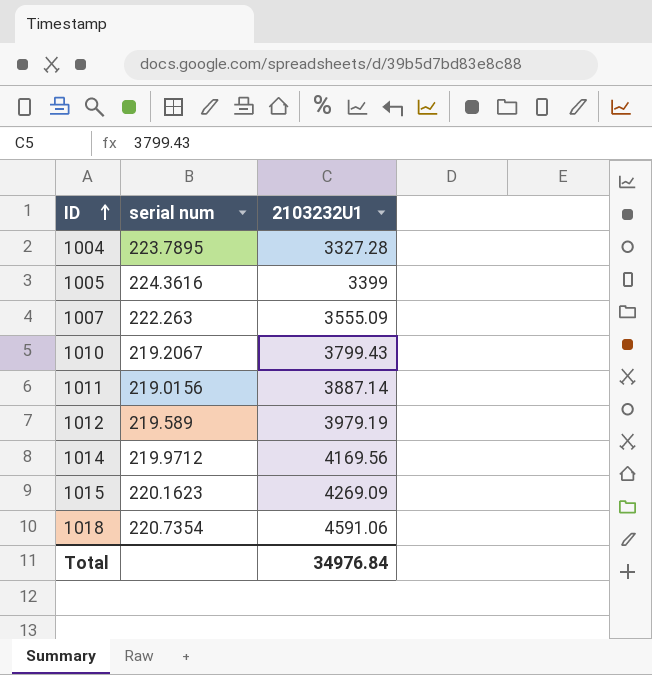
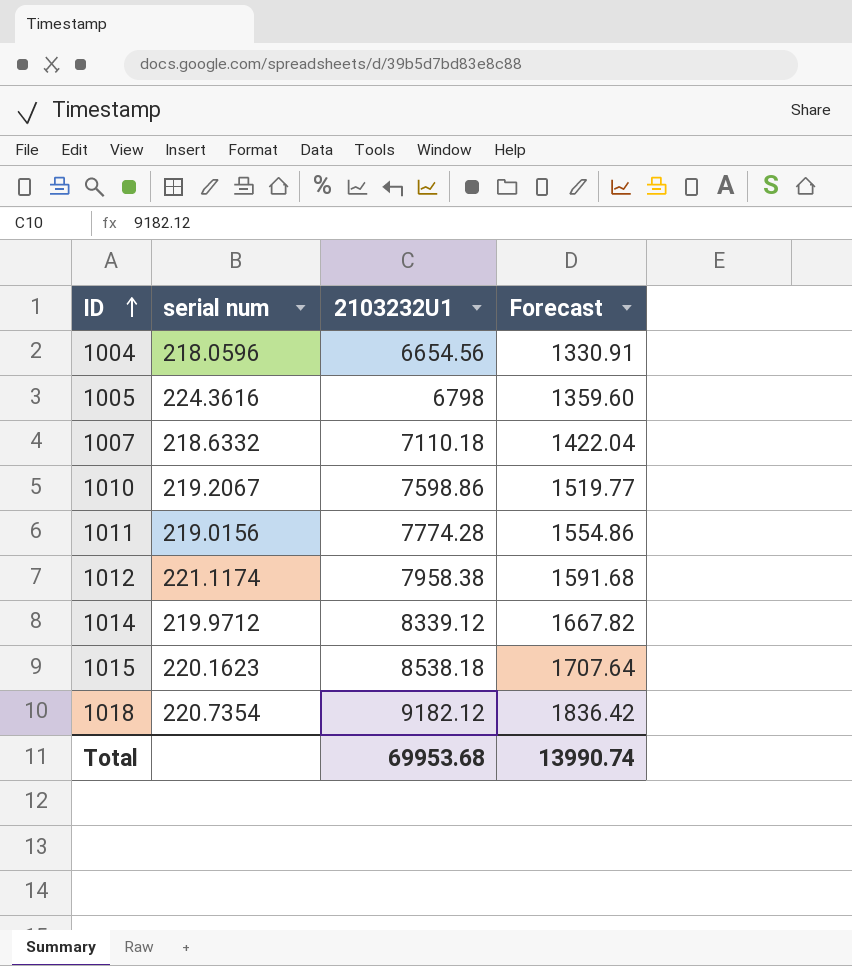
column Forecast | formula: none -> [2103232U1] * 0.2
1004 | serial num: 223.7895 -> 218.0596
1004 | 2103232U1: 3327.28 -> 6654.56
1005 | 2103232U1: 3399 -> 6798
1007 | serial num: 222.263 -> 218.6332
1007 | 2103232U1: 3555.09 -> 7110.18
1010 | 2103232U1: 3799.43 -> 7598.86
1011 | 2103232U1: 3887.14 -> 7774.28
1012 | serial num: 219.589 -> 221.1174
1012 | 2103232U1: 3979.19 -> 7958.38
1014 | 2103232U1: 4169.56 -> 8339.12
1015 | 2103232U1: 4269.09 -> 8538.18
1018 | 2103232U1: 4591.06 -> 9182.12
Total | 2103232U1: 34976.84 -> 69953.68

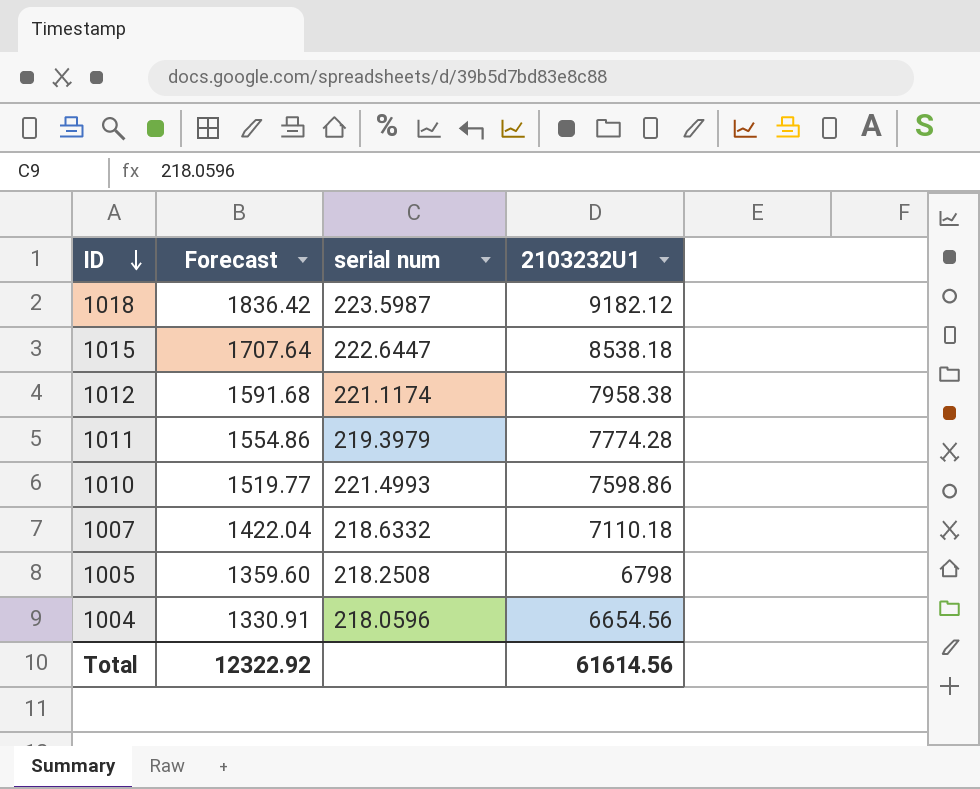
row order: ID ascending -> ID descending
column Forecast | position: 4 -> 2
row 1014: 219.9712 | 8339.12 | 1667.82 -> none
1018 | serial num: 220.7354 -> 223.5987
1015 | serial num: 220.1623 -> 222.6447
1011 | serial num: 219.0156 -> 219.3979
1010 | serial num: 219.2067 -> 221.4993
1005 | serial num: 224.3616 -> 218.2508
Total | Forecast: 13990.74 -> 12322.92
Total | 2103232U1: 69953.68 -> 61614.56

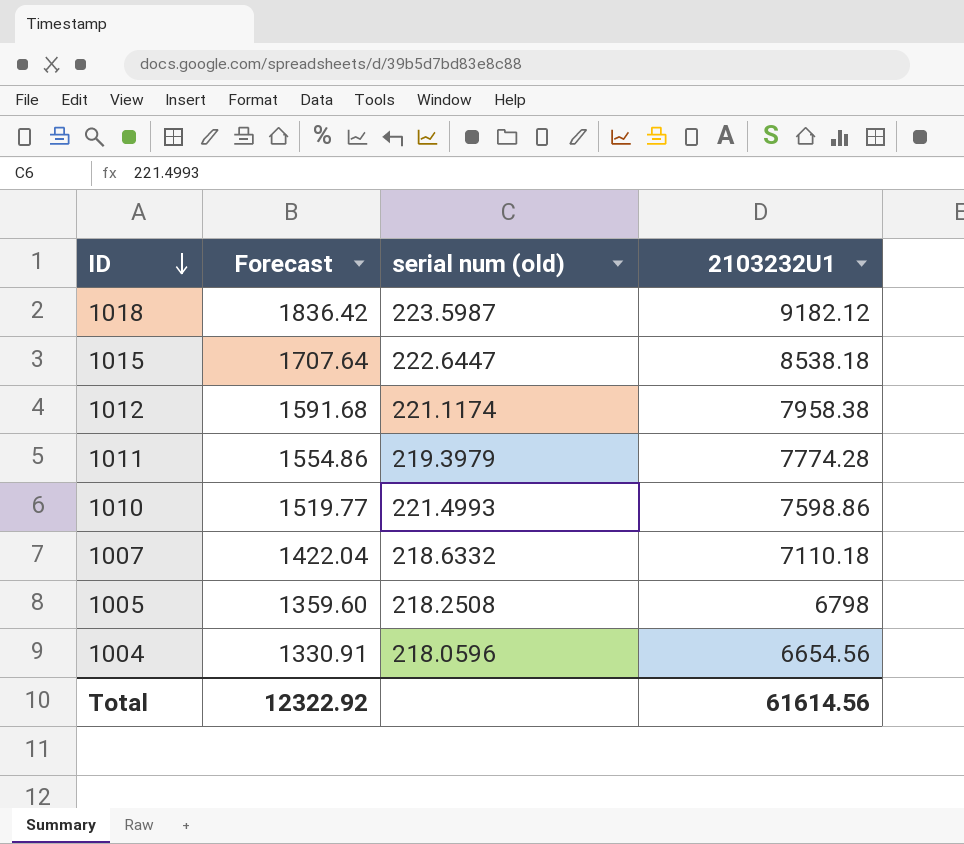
column name: serial num -> serial num (old)

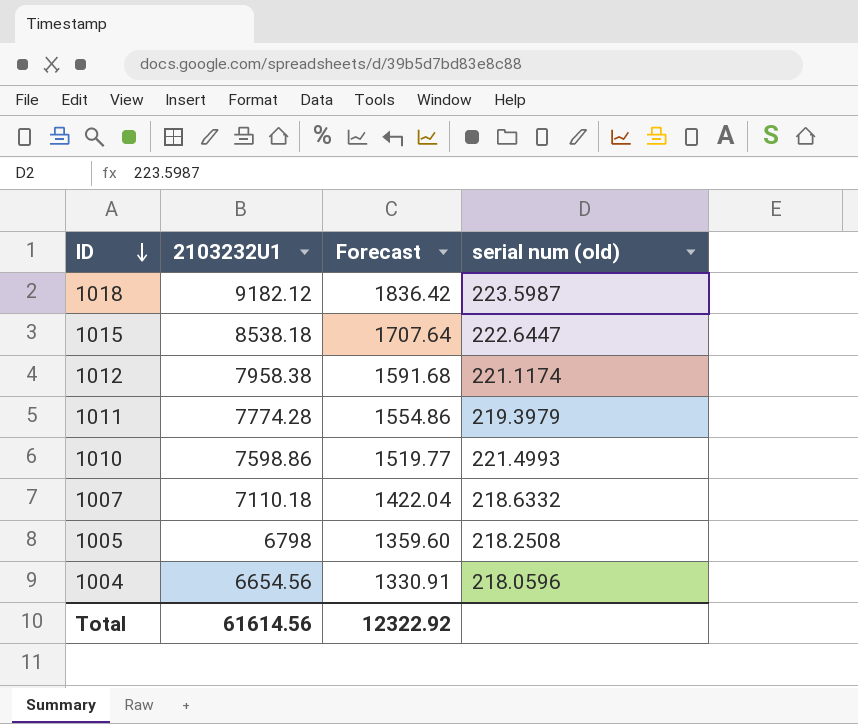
column 2103232U1 | position: 4 -> 2

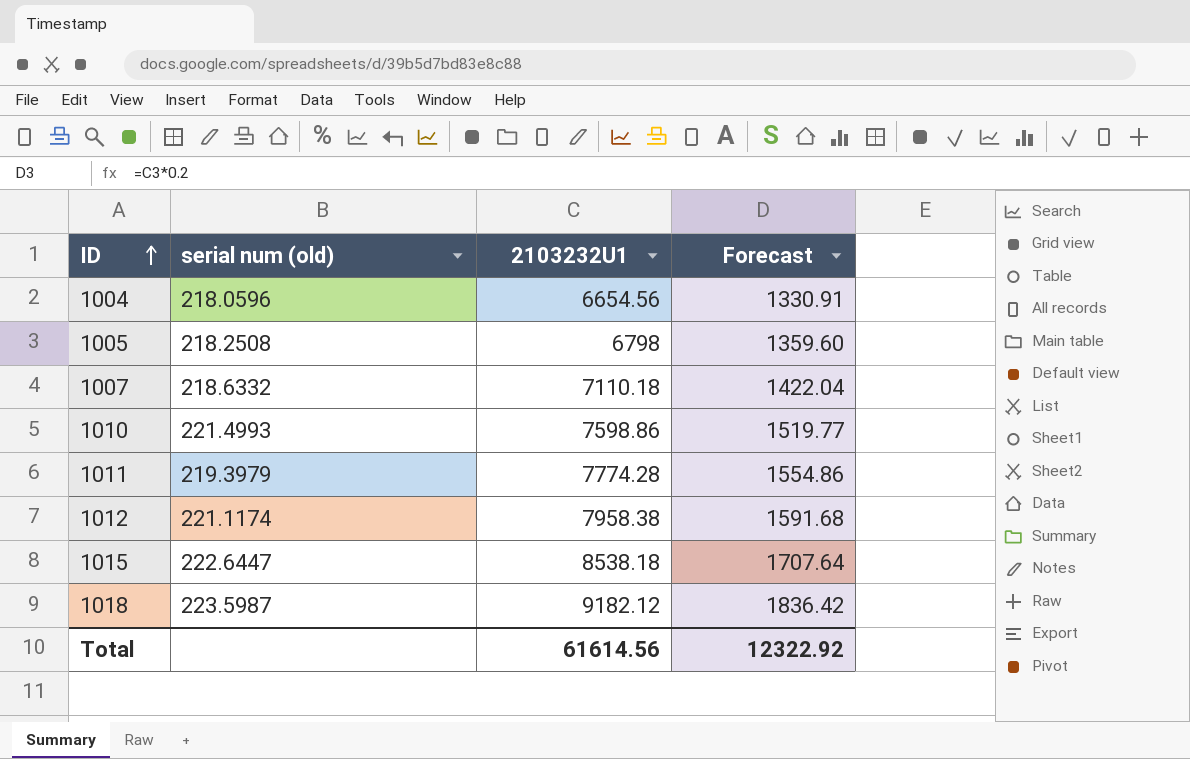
row order: ID descending -> ID ascending
column serial num (old) | position: 4 -> 2

